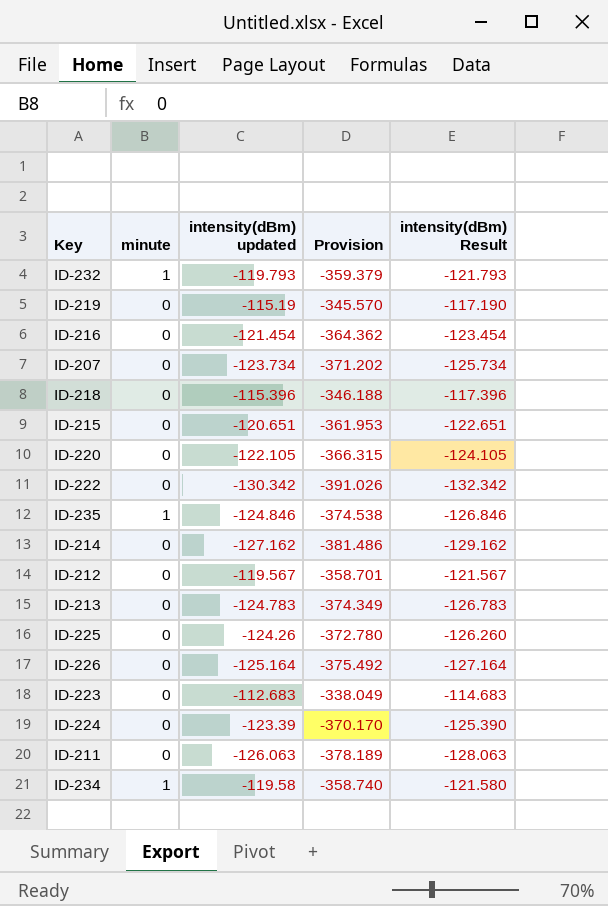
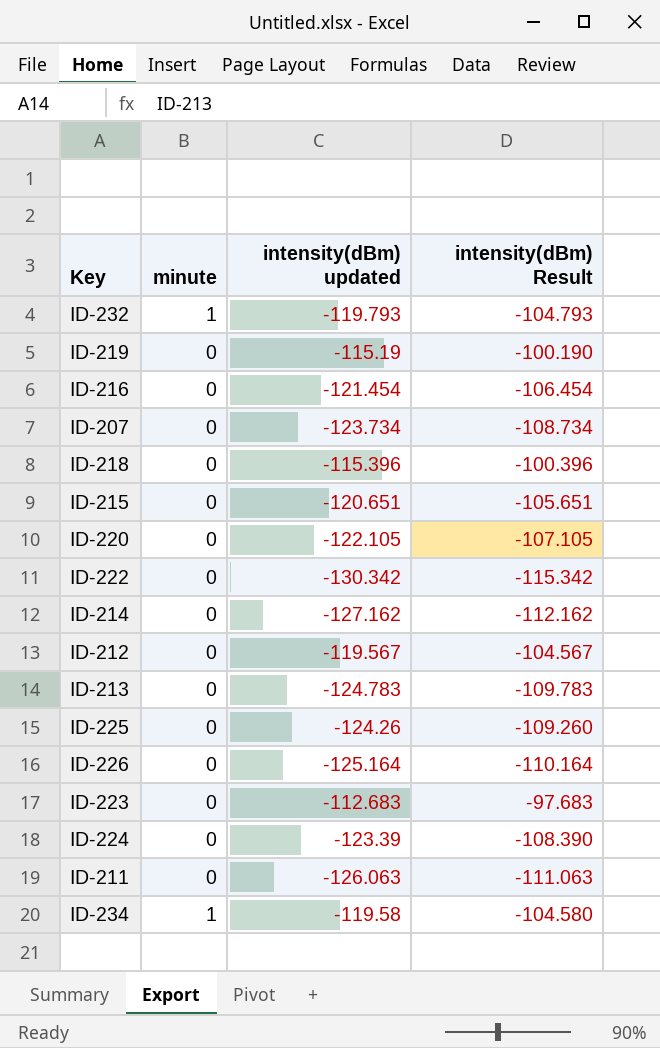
column Provision | formula: [intensity(dBm) updated] * 3 -> none
column intensity(dBm) Result | formula: [intensity(dBm) updated] - 2 -> [intensity(dBm) updated] + 15
row ID-235: 1 | -124.846 | -374.538 | -126.846 -> none

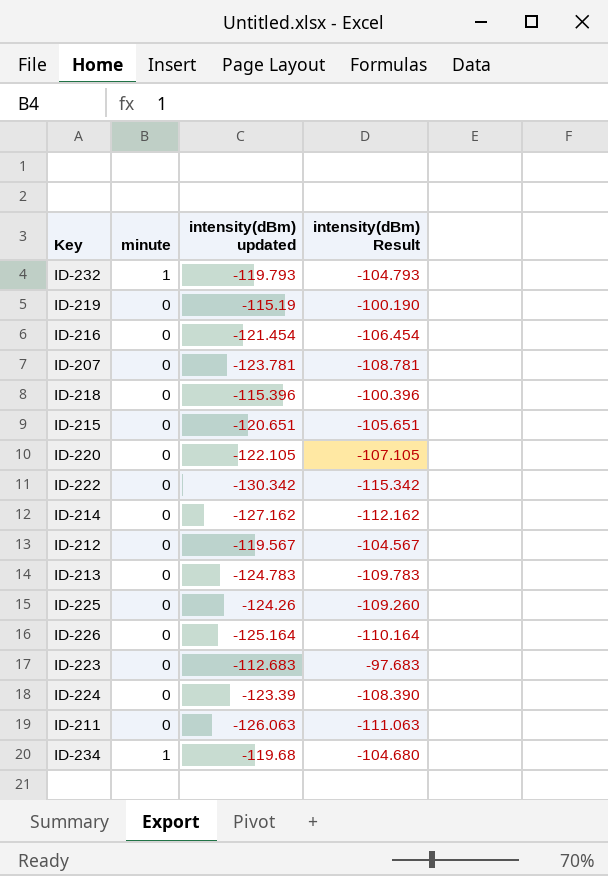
ID-207 | intensity(dBm) updated: -123.734 -> -123.781
ID-207 | intensity(dBm) Result: -108.734 -> -108.781
ID-234 | intensity(dBm) updated: -119.58 -> -119.68
ID-234 | intensity(dBm) Result: -104.580 -> -104.680

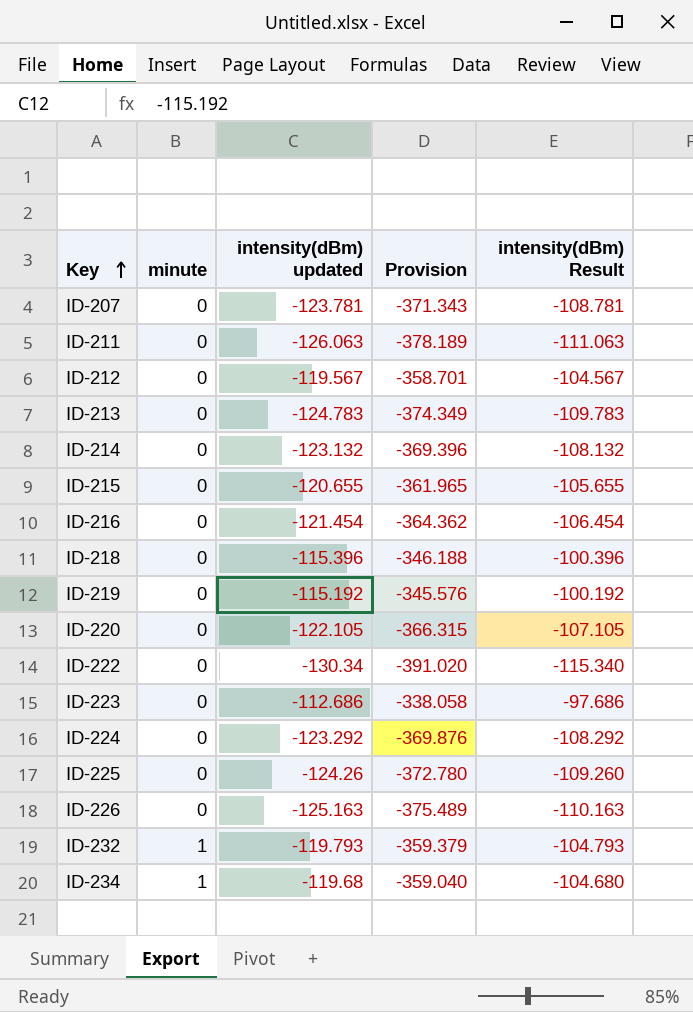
row order: none -> Key ascending
column Provision | formula: none -> [intensity(dBm) updated] * 3
ID-214 | intensity(dBm) updated: -127.162 -> -123.132
ID-214 | intensity(dBm) Result: -112.162 -> -108.132
ID-215 | intensity(dBm) updated: -120.651 -> -120.655
ID-215 | intensity(dBm) Result: -105.651 -> -105.655
ID-219 | intensity(dBm) updated: -115.19 -> -115.192
ID-219 | intensity(dBm) Result: -100.190 -> -100.192
ID-222 | intensity(dBm) updated: -130.342 -> -130.34
ID-222 | intensity(dBm) Result: -115.342 -> -115.340
ID-223 | intensity(dBm) updated: -112.683 -> -112.686
ID-223 | intensity(dBm) Result: -97.683 -> -97.686
ID-224 | intensity(dBm) updated: -123.39 -> -123.292
ID-224 | intensity(dBm) Result: -108.390 -> -108.292
ID-226 | intensity(dBm) updated: -125.164 -> -125.163
ID-226 | intensity(dBm) Result: -110.164 -> -110.163

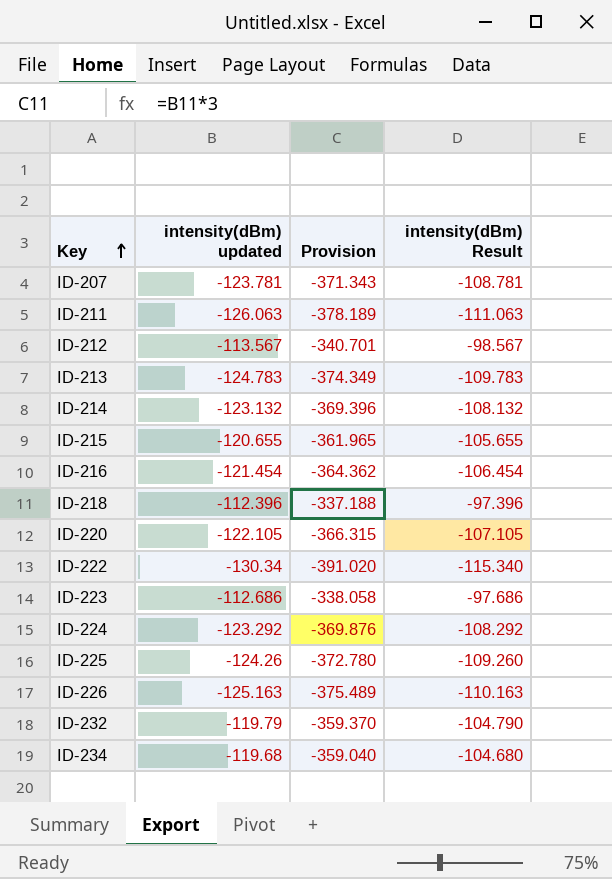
column minute | position: 2 -> none
row ID-219: 0 | -115.192 | -345.576 | -100.192 -> none
ID-212 | intensity(dBm) updated: -119.567 -> -113.567
ID-212 | Provision: -358.701 -> -340.701
ID-212 | intensity(dBm) Result: -104.567 -> -98.567
ID-218 | intensity(dBm) updated: -115.396 -> -112.396
ID-218 | Provision: -346.188 -> -337.188
ID-218 | intensity(dBm) Result: -100.396 -> -97.396
ID-232 | intensity(dBm) updated: -119.793 -> -119.79
ID-232 | Provision: -359.379 -> -359.370
ID-232 | intensity(dBm) Result: -104.793 -> -104.790

